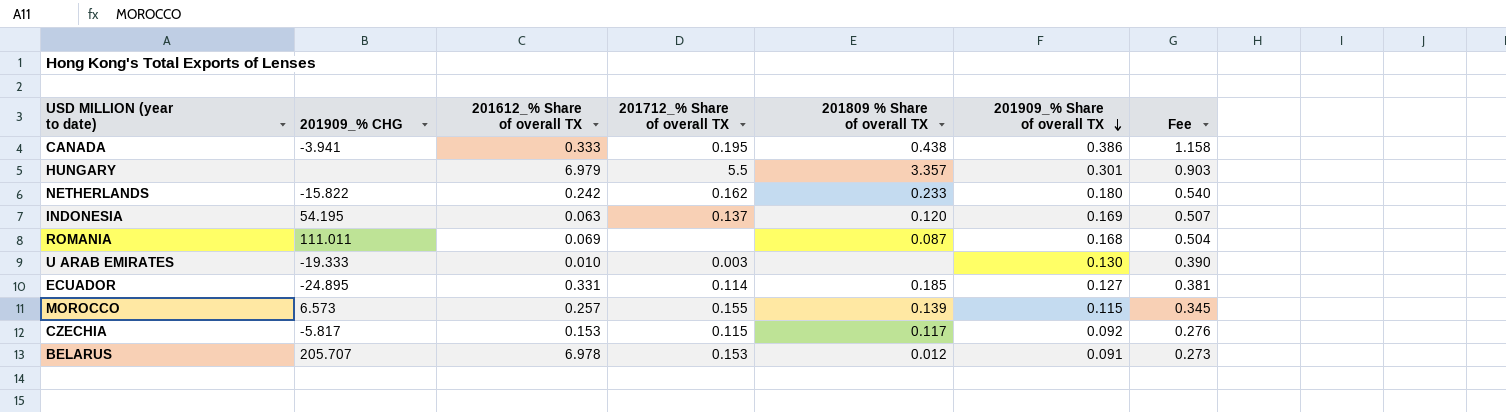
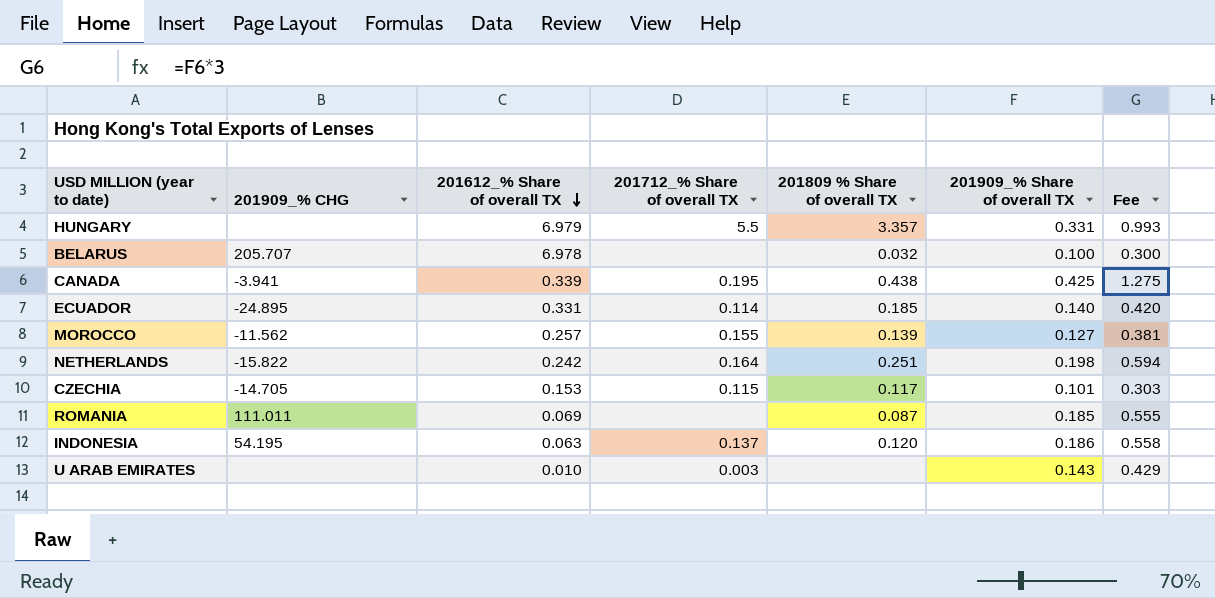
row order: 201909_% Share of overall TX descending -> 201612_% Share of overall TX descending
HUNGARY | 201909_% Share of overall TX: 0.301 -> 0.331
HUNGARY | Fee: 0.903 -> 0.993
BELARUS | 201712_% Share of overall TX: 0.153 -> none
BELARUS | 201809 % Share of overall TX: 0.012 -> 0.032
BELARUS | 201909_% Share of overall TX: 0.091 -> 0.100
BELARUS | Fee: 0.273 -> 0.300
CANADA | 201612_% Share of overall TX: 0.333 -> 0.339
CANADA | 201909_% Share of overall TX: 0.386 -> 0.425
CANADA | Fee: 1.158 -> 1.275
ECUADOR | 201909_% Share of overall TX: 0.127 -> 0.140
ECUADOR | Fee: 0.381 -> 0.420
MOROCCO | 201909_% CHG: 6.573 -> -11.562
MOROCCO | 201909_% Share of overall TX: 0.115 -> 0.127
MOROCCO | Fee: 0.345 -> 0.381
NETHERLANDS | 201712_% Share of overall TX: 0.162 -> 0.164
NETHERLANDS | 201809 % Share of overall TX: 0.233 -> 0.251
NETHERLANDS | 201909_% Share of overall TX: 0.180 -> 0.198
NETHERLANDS | Fee: 0.540 -> 0.594
CZECHIA | 201909_% CHG: -5.817 -> -14.705
CZECHIA | 201909_% Share of overall TX: 0.092 -> 0.101
CZECHIA | Fee: 0.276 -> 0.303
ROMANIA | 201909_% Share of overall TX: 0.168 -> 0.185
ROMANIA | Fee: 0.504 -> 0.555
INDONESIA | 201909_% Share of overall TX: 0.169 -> 0.186
INDONESIA | Fee: 0.507 -> 0.558
U ARAB EMIRATES | 201909_% CHG: -19.333 -> none
U ARAB EMIRATES | 201909_% Share of overall TX: 0.130 -> 0.143
U ARAB EMIRATES | Fee: 0.390 -> 0.429

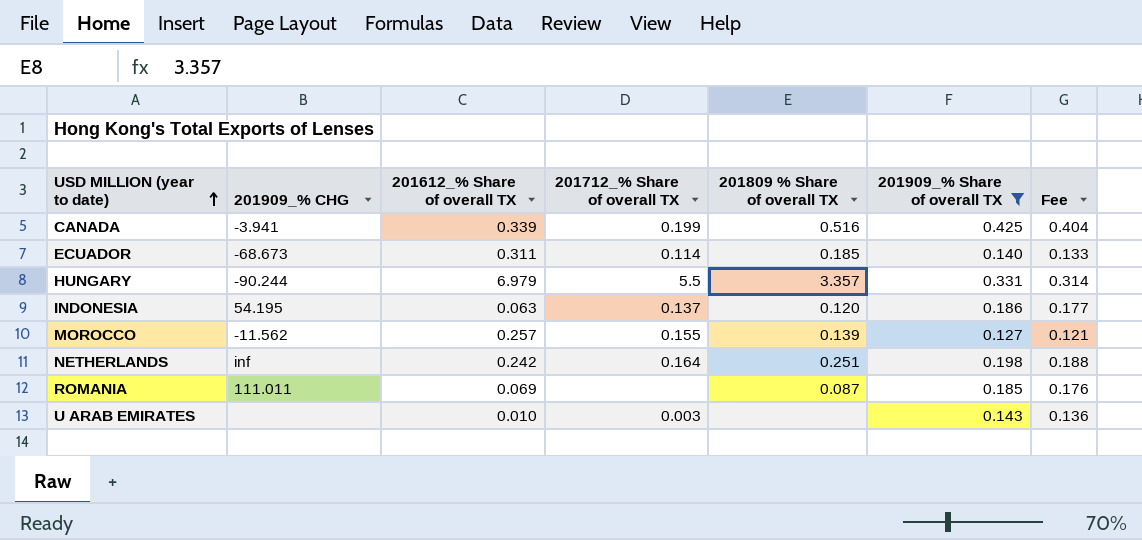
filter: none -> 201909_% Share of overall TX >= 0.127
row order: 201612_% Share of overall TX descending -> USD MILLION (year to date) ascending
column Fee | formula: [201909_% Share of overall TX] * 3 -> [201909_% Share of overall TX] * 0.95
CANADA | 201712_% Share of overall TX: 0.195 -> 0.199
CANADA | 201809 % Share of overall TX: 0.438 -> 0.516
ECUADOR | 201909_% CHG: -24.895 -> -68.673
ECUADOR | 201612_% Share of overall TX: 0.331 -> 0.311
HUNGARY | 201909_% CHG: none -> -90.244
NETHERLANDS | 201909_% CHG: -15.822 -> inf

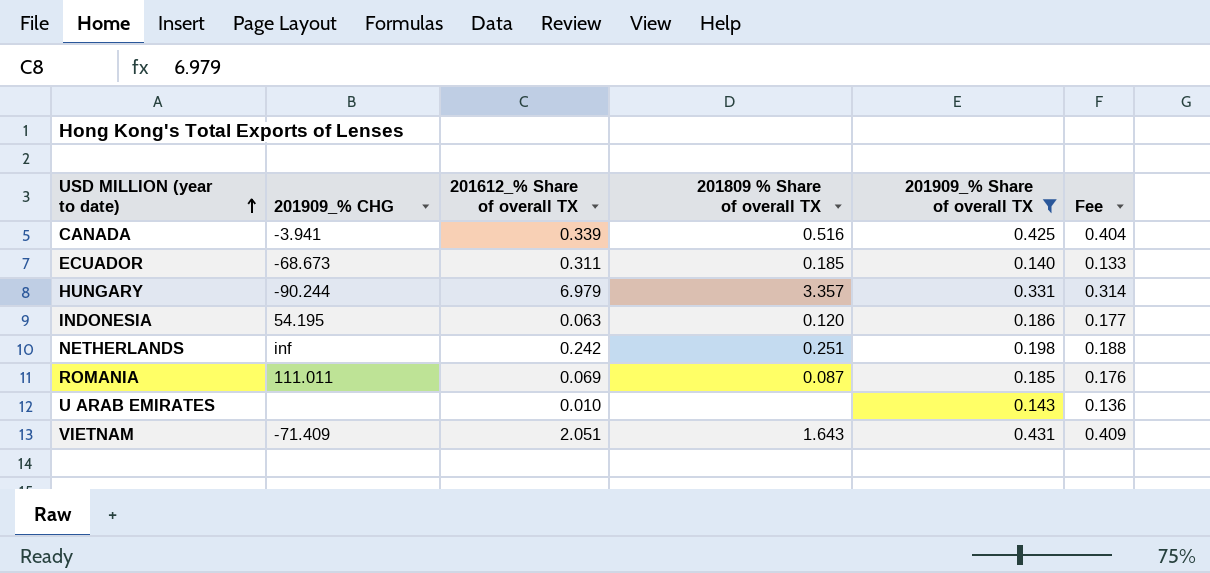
column 201712_% Share of overall TX | position: 4 -> none
row MOROCCO: -11.562 | 0.257 | 0.155 | 0.139 | 0.127 | 0.121 -> none
row VIETNAM: none -> -71.409 | 2.051 | 1.643 | 0.431 | 0.409

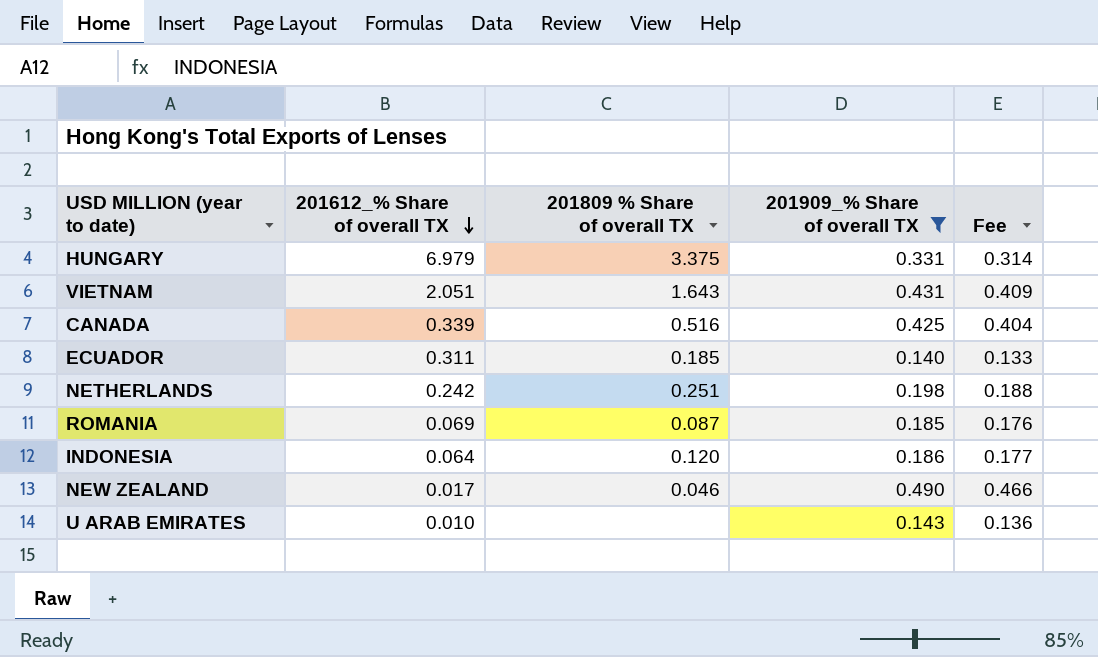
row order: USD MILLION (year to date) ascending -> 201612_% Share of overall TX descending
column 201909_% CHG | position: 2 -> none
HUNGARY | 201809 % Share of overall TX: 3.357 -> 3.375
INDONESIA | 201612_% Share of overall TX: 0.063 -> 0.064
row NEW ZEALAND: none -> 0.017 | 0.046 | 0.490 | 0.466

